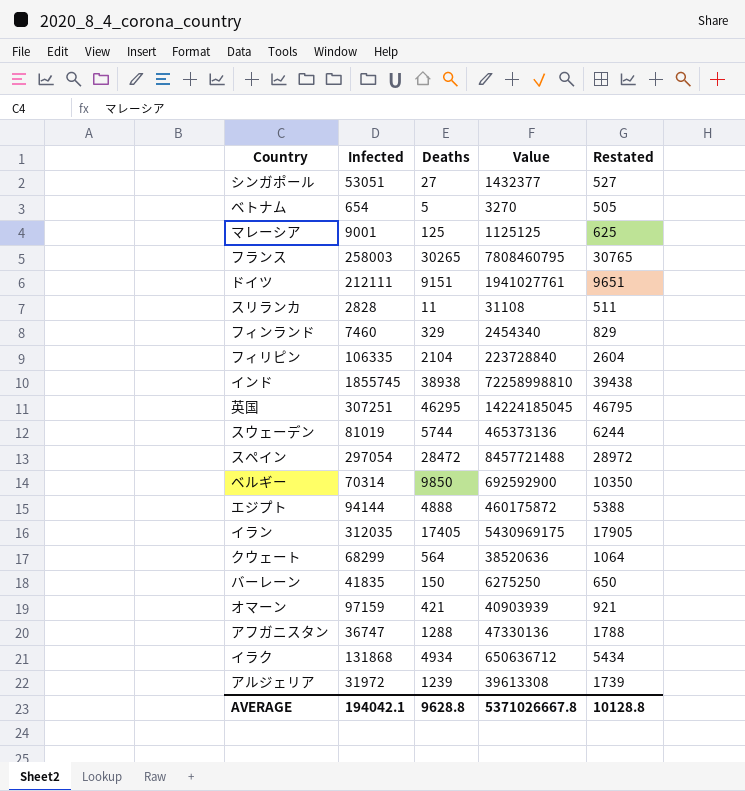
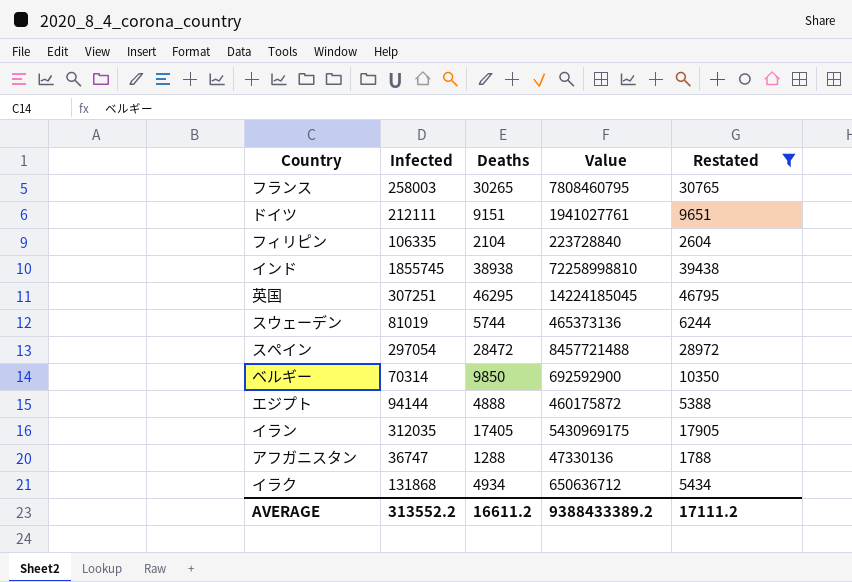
filter: none -> Restated >= 1788
AVERAGE | Infected: 194042.1 -> 313552.2
AVERAGE | Deaths: 9628.8 -> 16611.2
AVERAGE | Value: 5371026667.8 -> 9388433389.2
AVERAGE | Restated: 10128.8 -> 17111.2

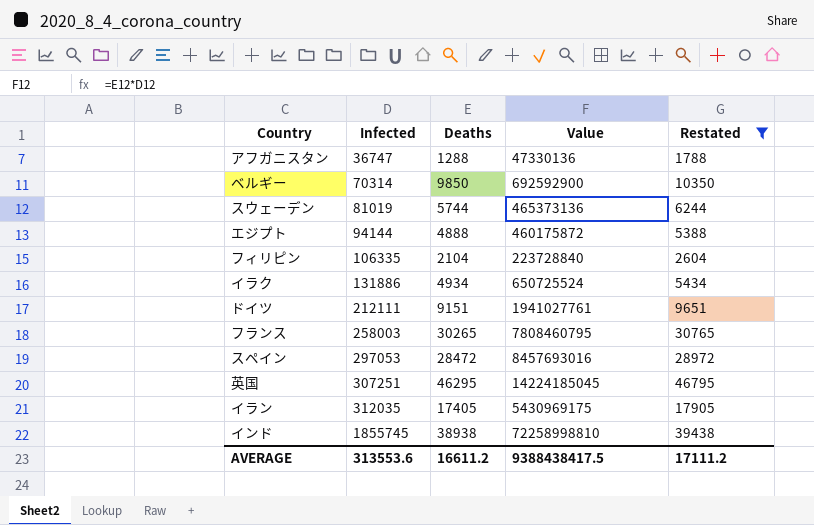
row order: none -> Infected ascending
イラク | Infected: 131868 -> 131886
イラク | Value: 650636712 -> 650725524
スペイン | Infected: 297054 -> 297053
スペイン | Value: 8457721488 -> 8457693016
AVERAGE | Infected: 313552.2 -> 313553.6
AVERAGE | Value: 9388433389.2 -> 9388438417.5

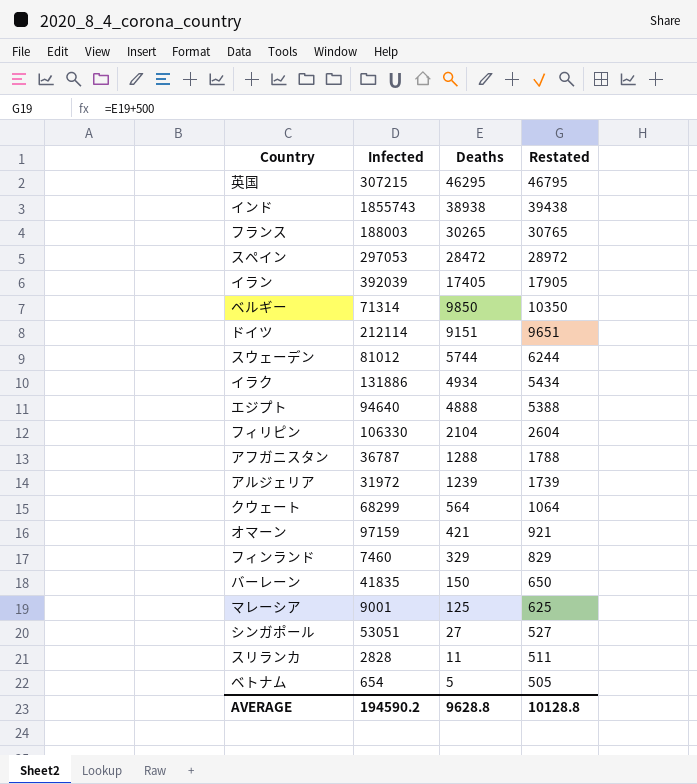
filter: Restated >= 1788 -> none
row order: Infected ascending -> Deaths descending
column Value | formula: [Infected] * [Deaths] -> none
英国 | Infected: 307251 -> 307215
インド | Infected: 1855745 -> 1855743
フランス | Infected: 258003 -> 188003
イラン | Infected: 312035 -> 392039
ベルギー | Infected: 70314 -> 71314
ドイツ | Infected: 212111 -> 212114
スウェーデン | Infected: 81019 -> 81012
エジプト | Infected: 94144 -> 94640
フィリピン | Infected: 106335 -> 106330
アフガニスタン | Infected: 36747 -> 36787
AVERAGE | Infected: 313553.6 -> 194590.2
AVERAGE | Deaths: 16611.2 -> 9628.8
AVERAGE | Restated: 17111.2 -> 10128.8

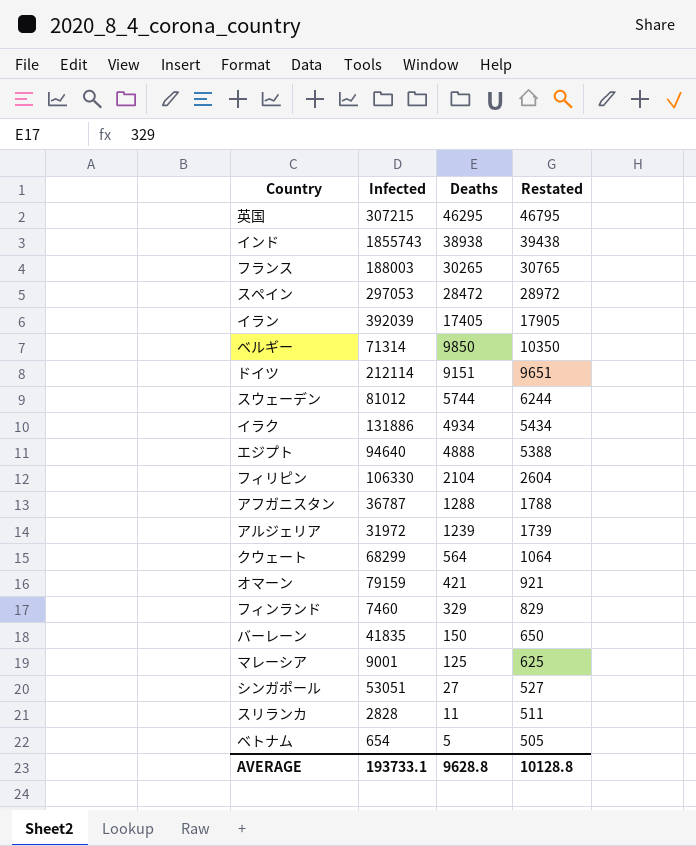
オマーン | Infected: 97159 -> 79159
AVERAGE | Infected: 194590.2 -> 193733.1

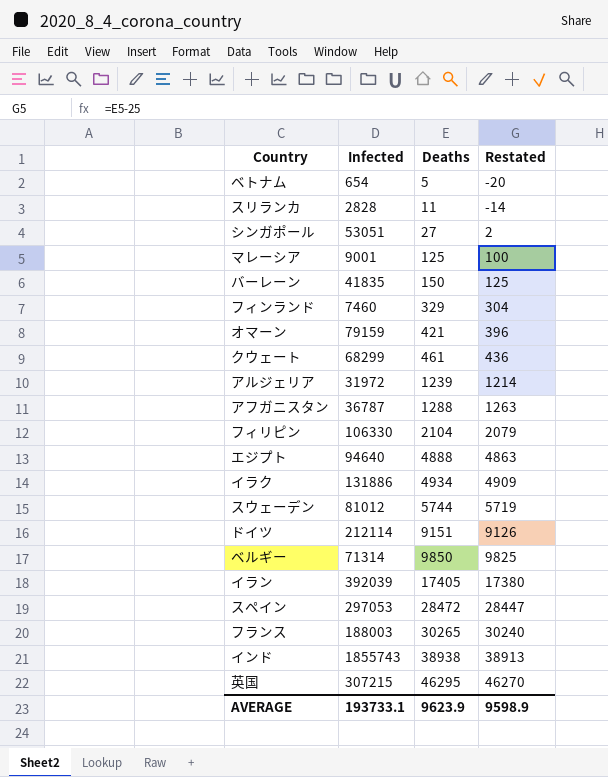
row order: Deaths descending -> Deaths ascending
column Restated | formula: [Deaths] + 500 -> [Deaths] - 25
クウェート | Deaths: 564 -> 461
AVERAGE | Deaths: 9628.8 -> 9623.9
AVERAGE | Restated: 10128.8 -> 9598.9

